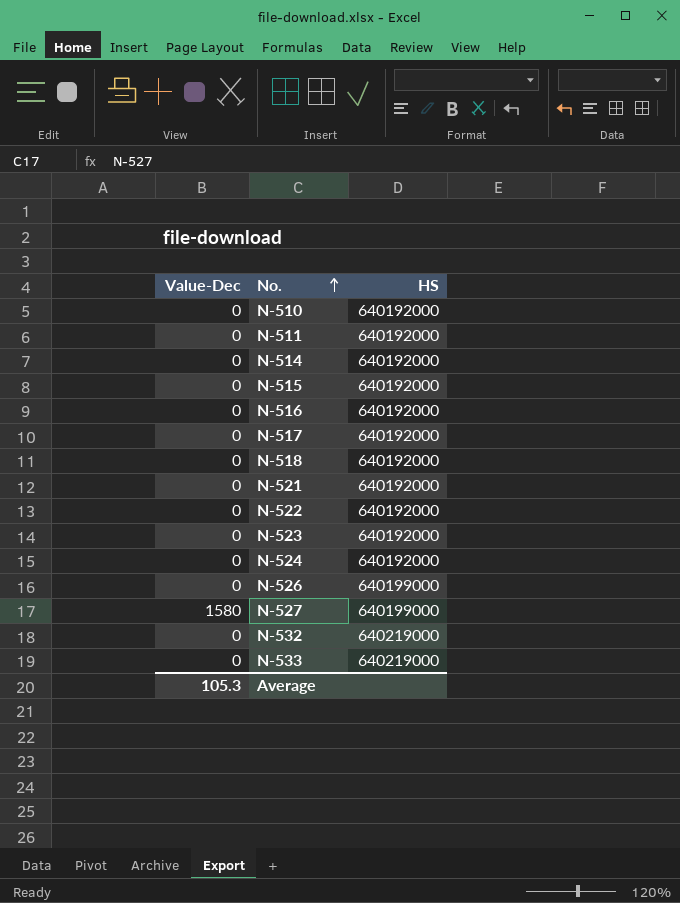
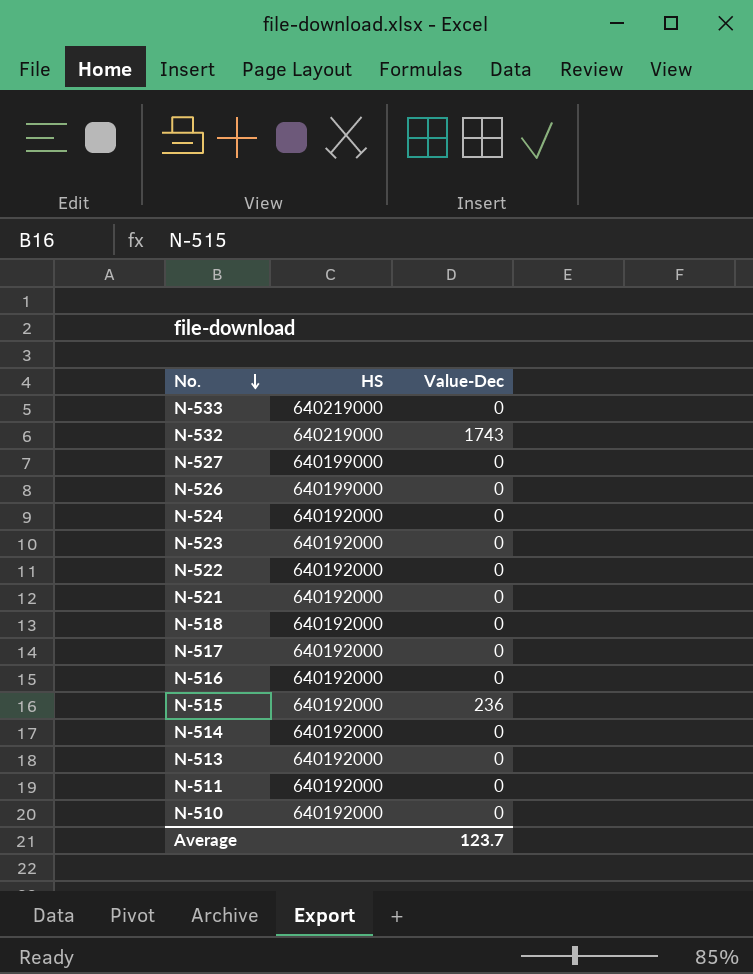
row order: No. ascending -> No. descending
column Value-Dec | position: 1 -> 3
N-532 | Value-Dec: 0 -> 1743
N-527 | Value-Dec: 1580 -> 0
N-515 | Value-Dec: 0 -> 236
row N-513: none -> 640192000 | 0
Average | Value-Dec: 105.3 -> 123.7

